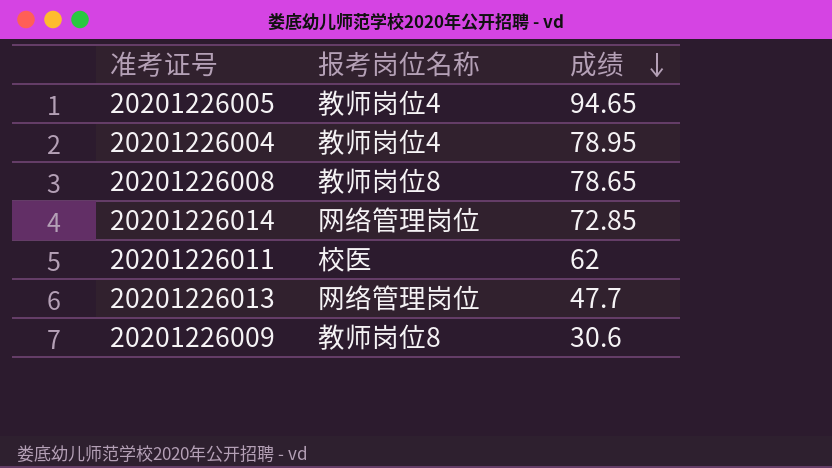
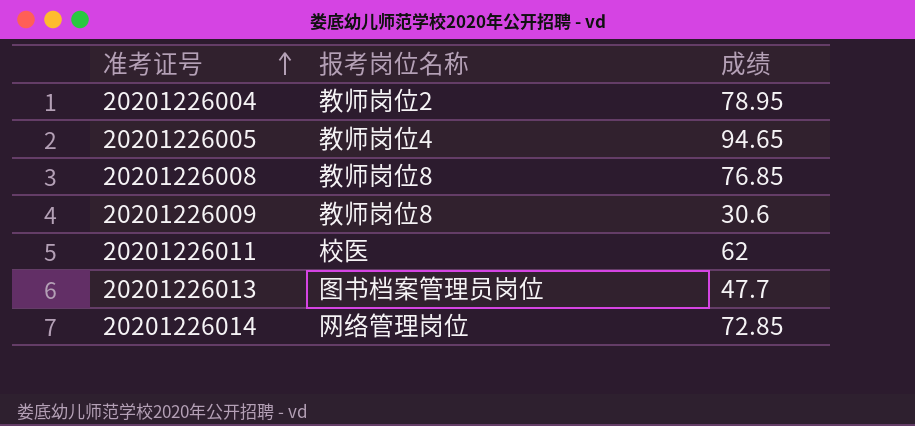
row order: 成绩 descending -> 准考证号 ascending
20201226004 | 报考岗位名称: 教师岗位4 -> 教师岗位2
20201226008 | 成绩: 78.65 -> 76.85
20201226013 | 报考岗位名称: 网络管理岗位 -> 图书档案管理员岗位

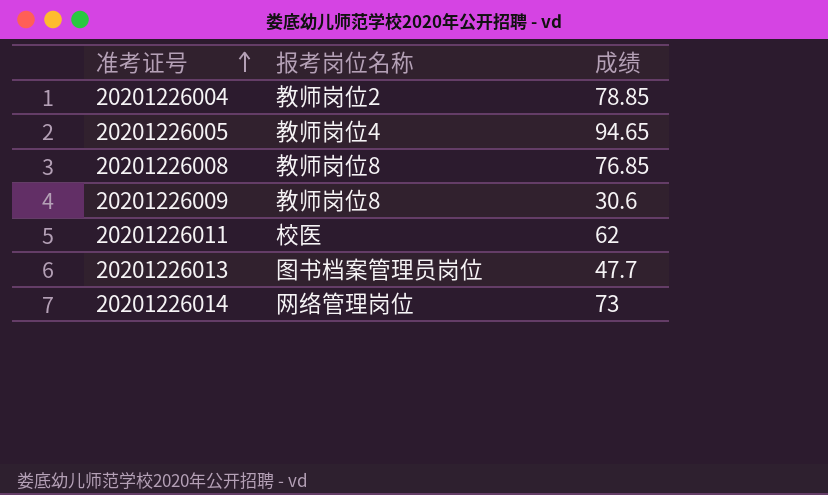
20201226004 | 成绩: 78.95 -> 78.85
20201226014 | 成绩: 72.85 -> 73

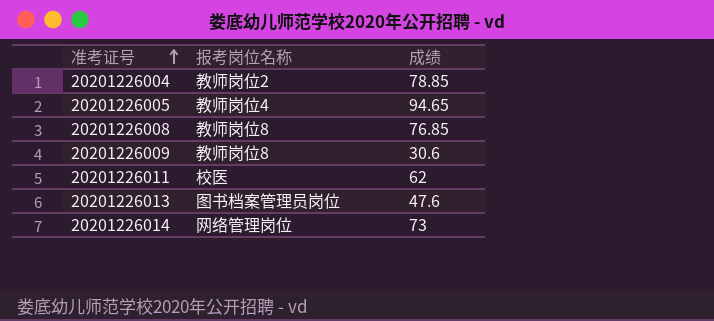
20201226013 | 成绩: 47.7 -> 47.6

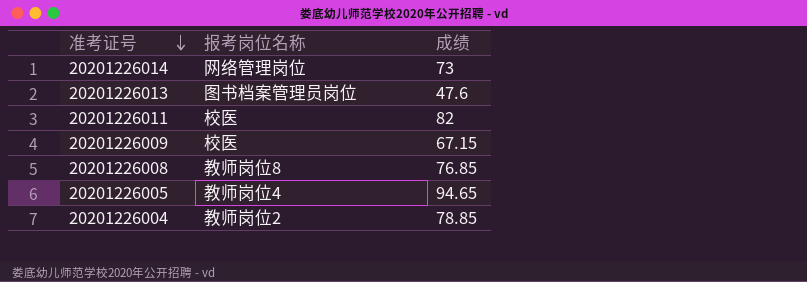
row order: 准考证号 ascending -> 准考证号 descending
20201226011 | 成绩: 62 -> 82
20201226009 | 报考岗位名称: 教师岗位8 -> 校医
20201226009 | 成绩: 30.6 -> 67.15

